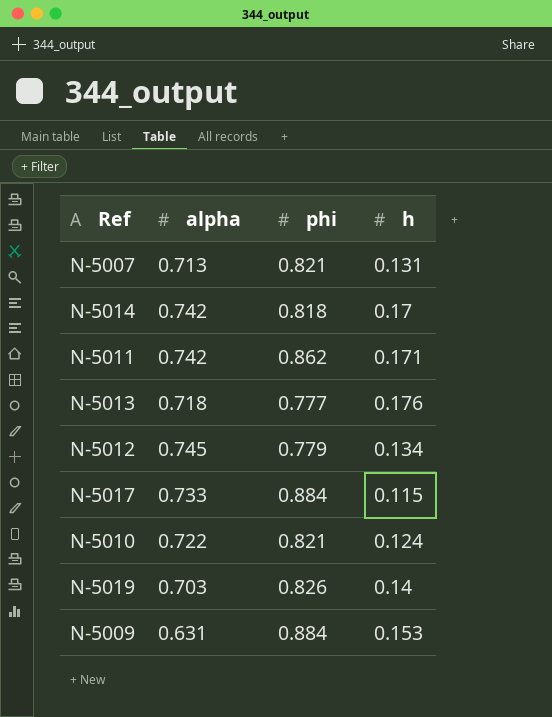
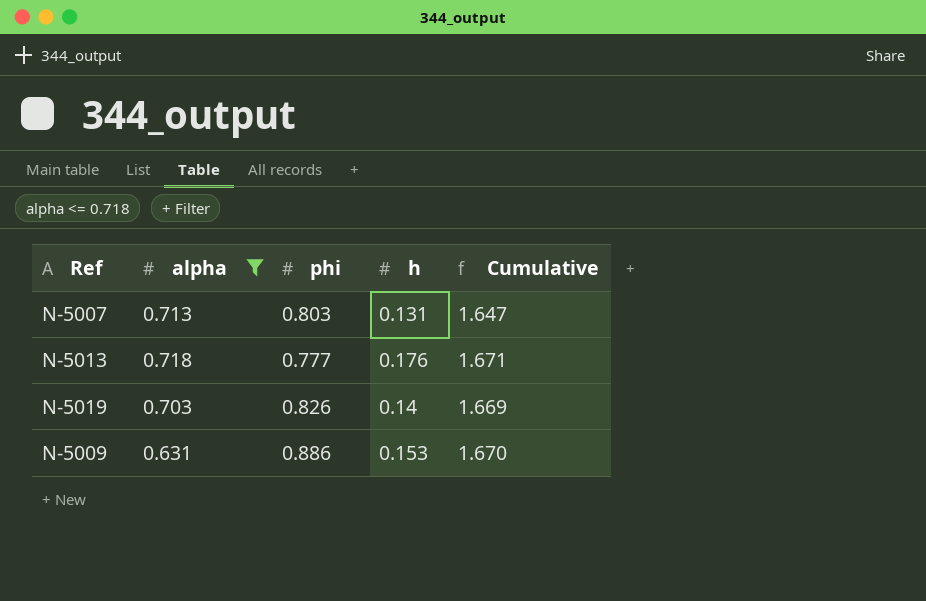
filter: none -> alpha <= 0.718
column Cumulative | formula: none -> [alpha] + [phi] + [h]
N-5007 | phi: 0.821 -> 0.803
N-5009 | phi: 0.884 -> 0.886

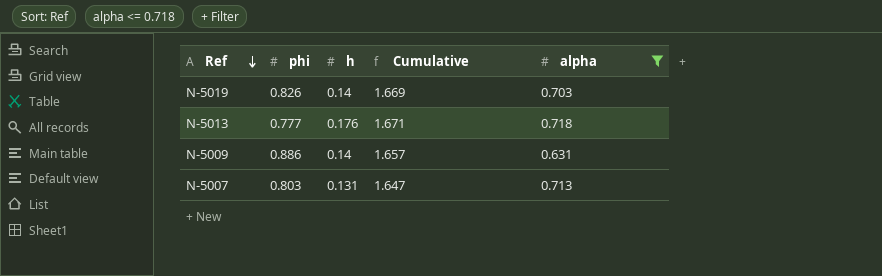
row order: none -> Ref descending
column alpha | position: 2 -> 5
N-5009 | h: 0.153 -> 0.14
N-5009 | Cumulative: 1.670 -> 1.657

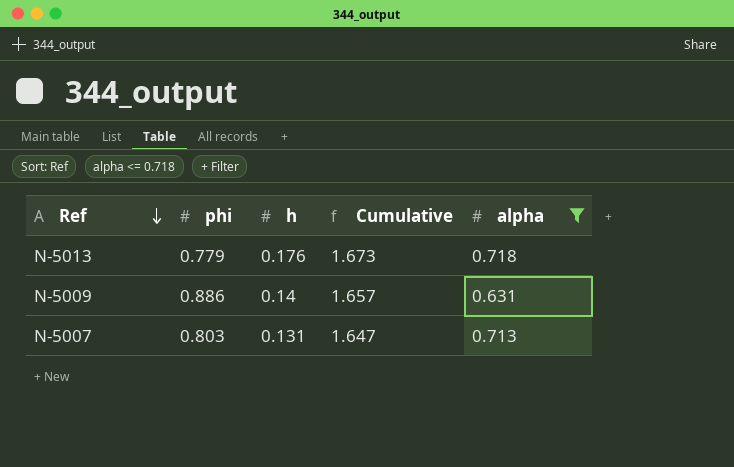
row N-5019: 0.826 | 0.14 | 1.669 | 0.703 -> none
N-5013 | phi: 0.777 -> 0.779
N-5013 | Cumulative: 1.671 -> 1.673

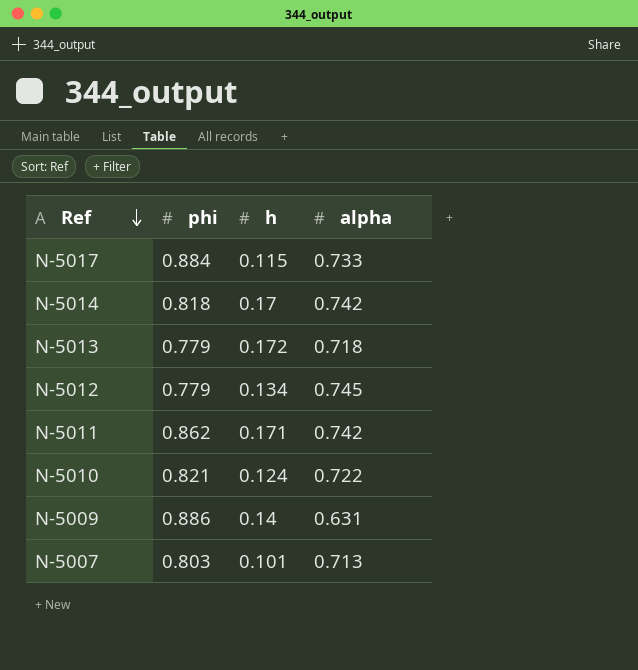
filter: alpha <= 0.718 -> none
column Cumulative | formula: [phi] + [h] + [alpha] -> none
N-5013 | h: 0.176 -> 0.172
N-5007 | h: 0.131 -> 0.101

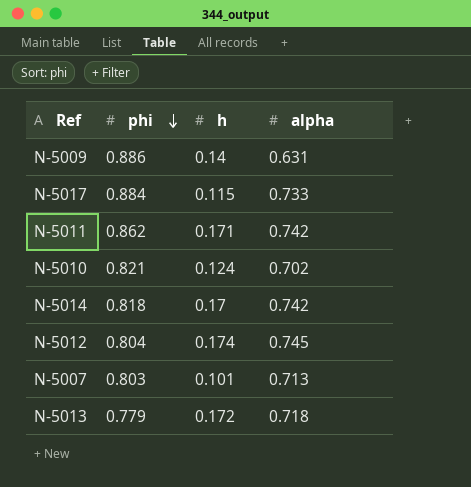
row order: Ref descending -> phi descending
N-5010 | alpha: 0.722 -> 0.702
N-5012 | phi: 0.779 -> 0.804
N-5012 | h: 0.134 -> 0.174

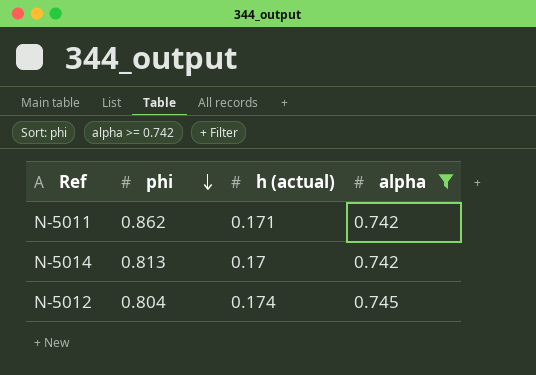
filter: none -> alpha >= 0.742
column name: h -> h (actual)
N-5014 | phi: 0.818 -> 0.813

